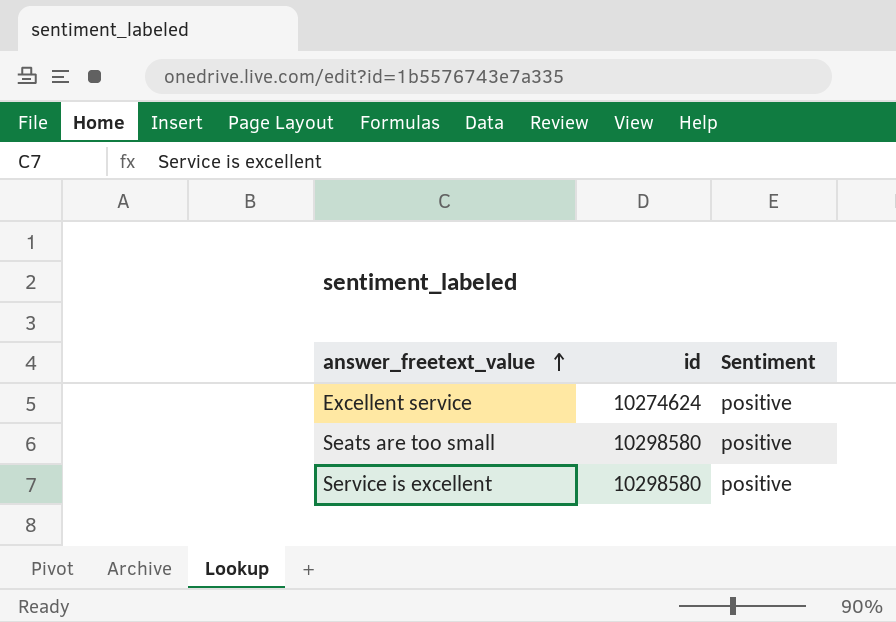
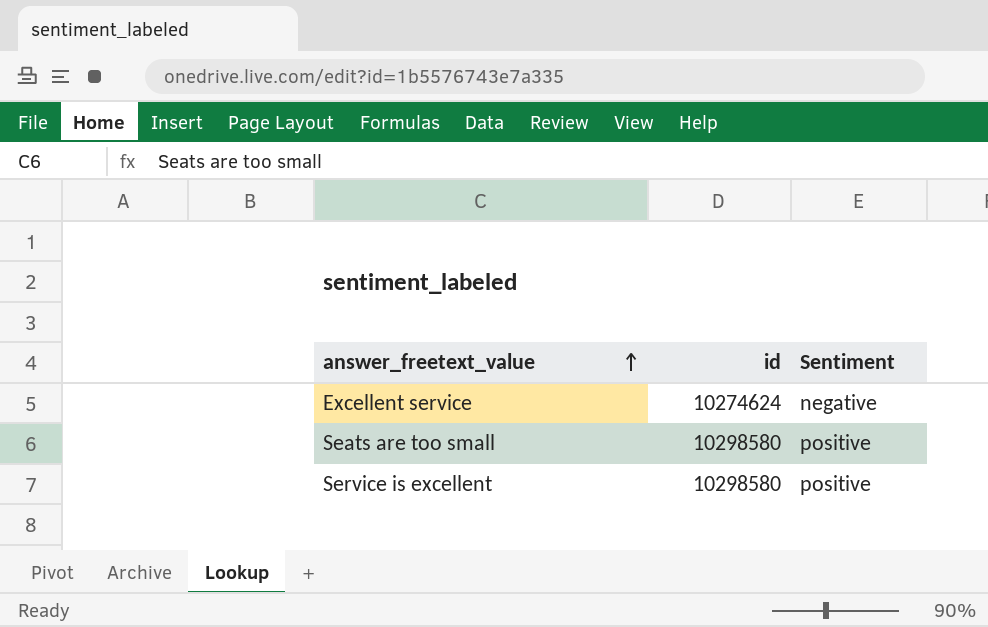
Excellent service | Sentiment: positive -> negative

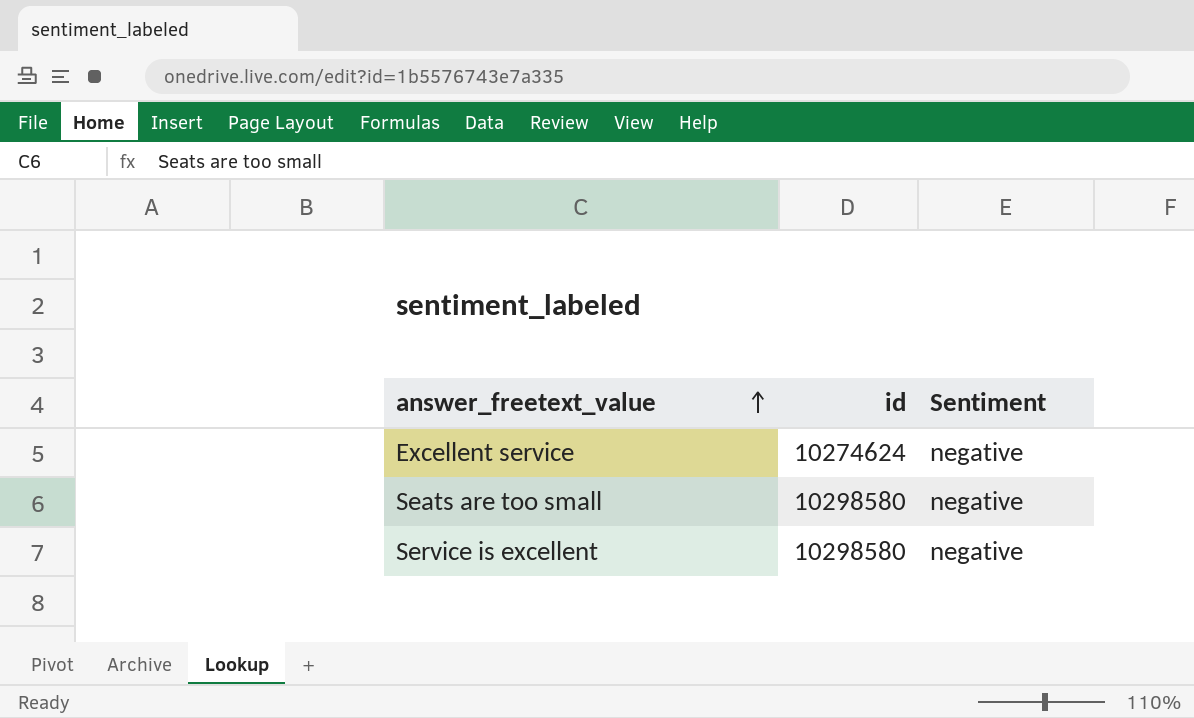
Seats are too small | Sentiment: positive -> negative
Service is excellent | Sentiment: positive -> negative

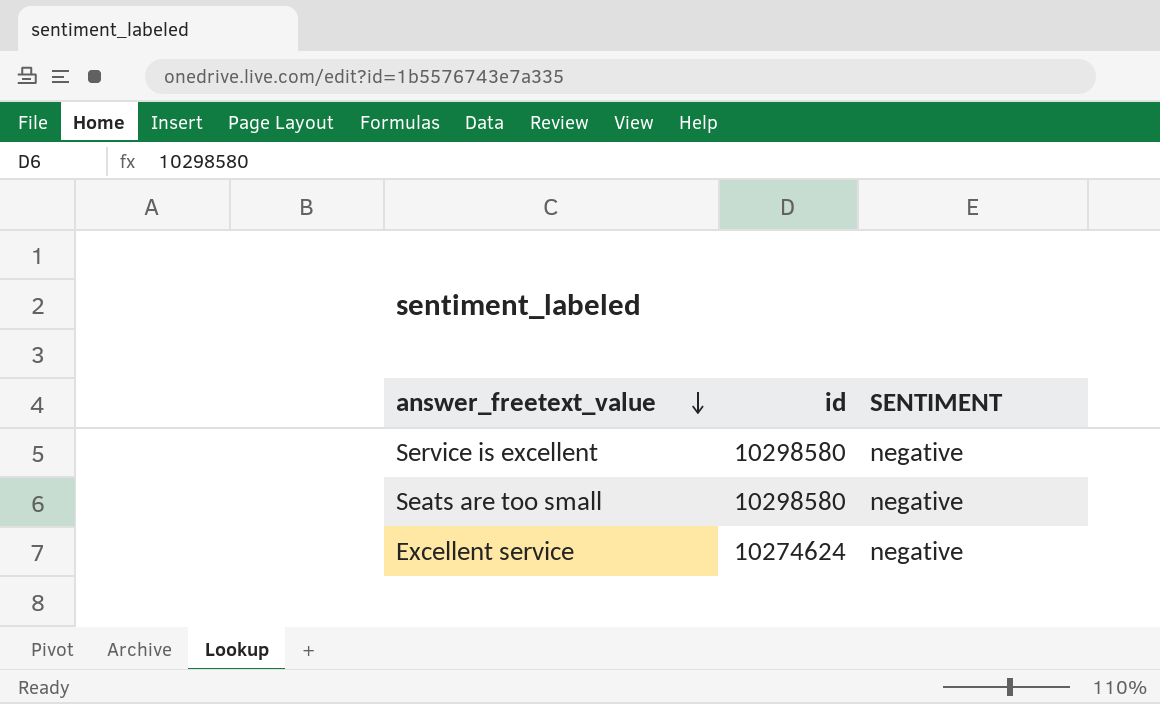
row order: answer_freetext_value ascending -> answer_freetext_value descending
column name: Sentiment -> SENTIMENT

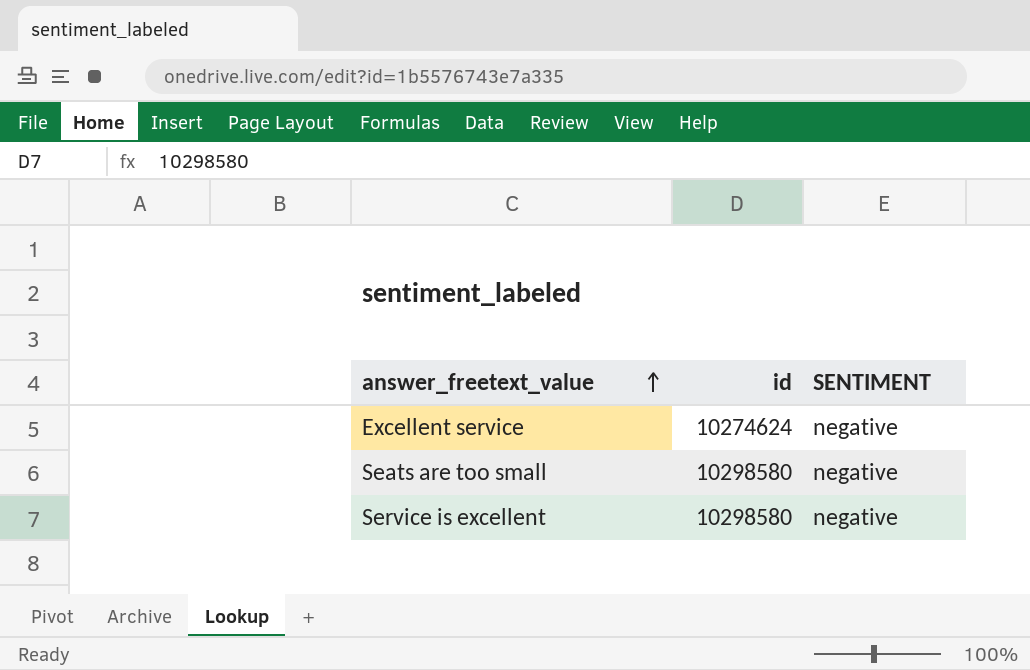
row order: answer_freetext_value descending -> answer_freetext_value ascending

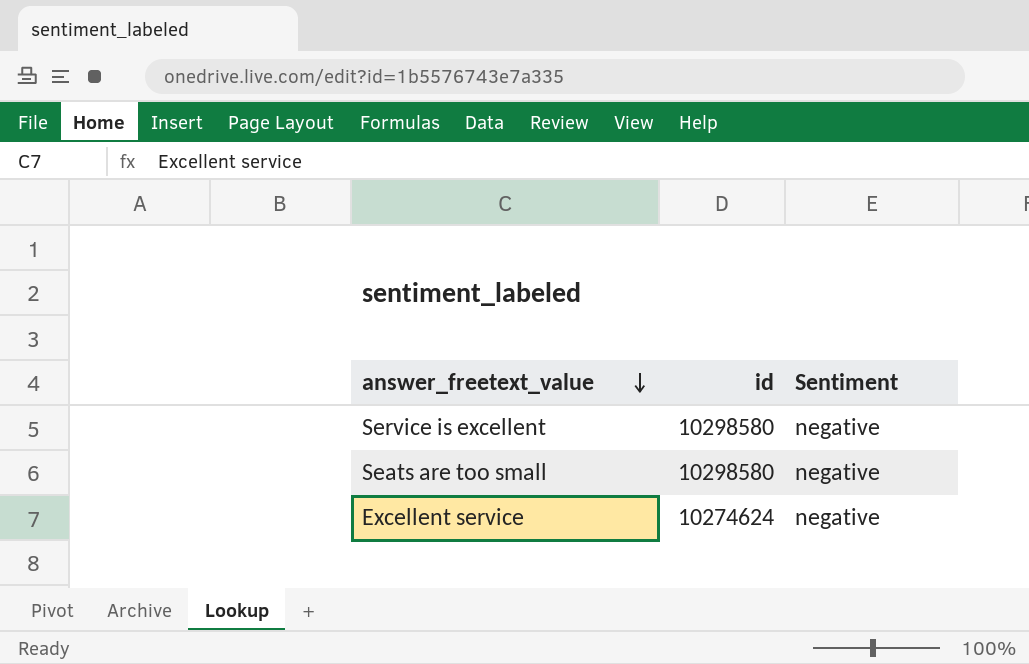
row order: answer_freetext_value ascending -> answer_freetext_value descending
column name: SENTIMENT -> Sentiment

